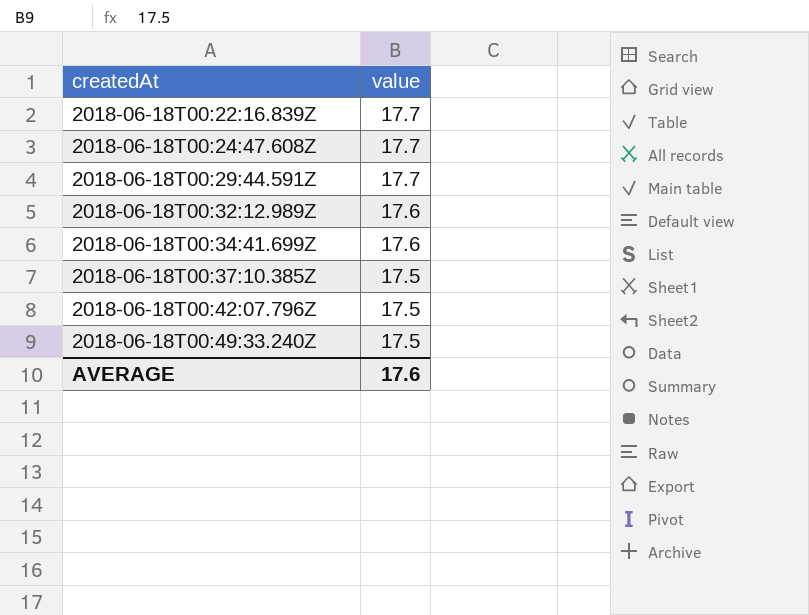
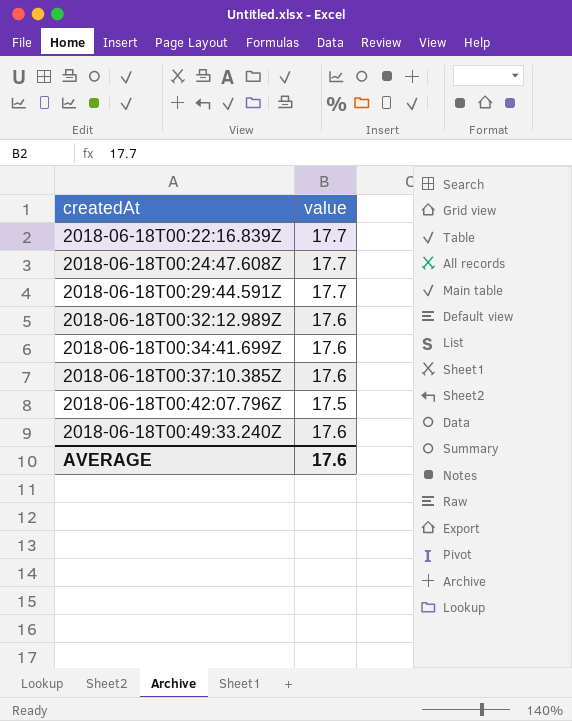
2018-06-18T00:37:10.385Z | value: 17.5 -> 17.6
2018-06-18T00:49:33.240Z | value: 17.5 -> 17.6

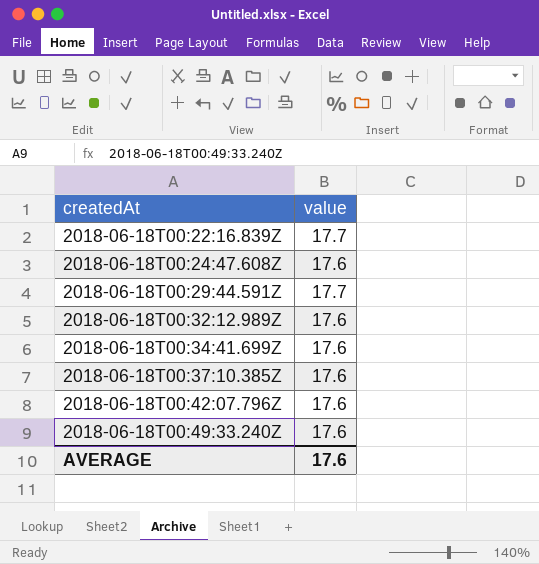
2018-06-18T00:24:47.608Z | value: 17.7 -> 17.6
2018-06-18T00:42:07.796Z | value: 17.5 -> 17.6

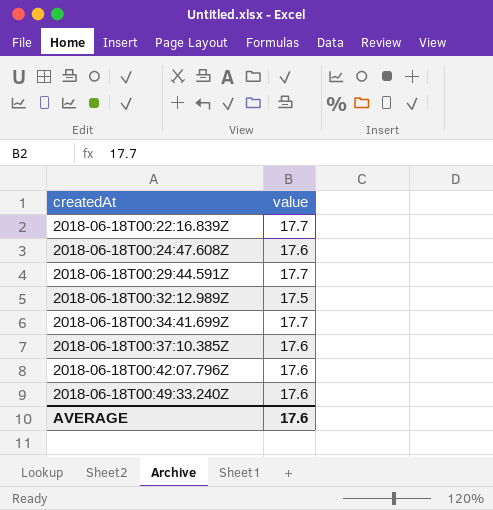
2018-06-18T00:32:12.989Z | value: 17.6 -> 17.5
2018-06-18T00:34:41.699Z | value: 17.6 -> 17.7

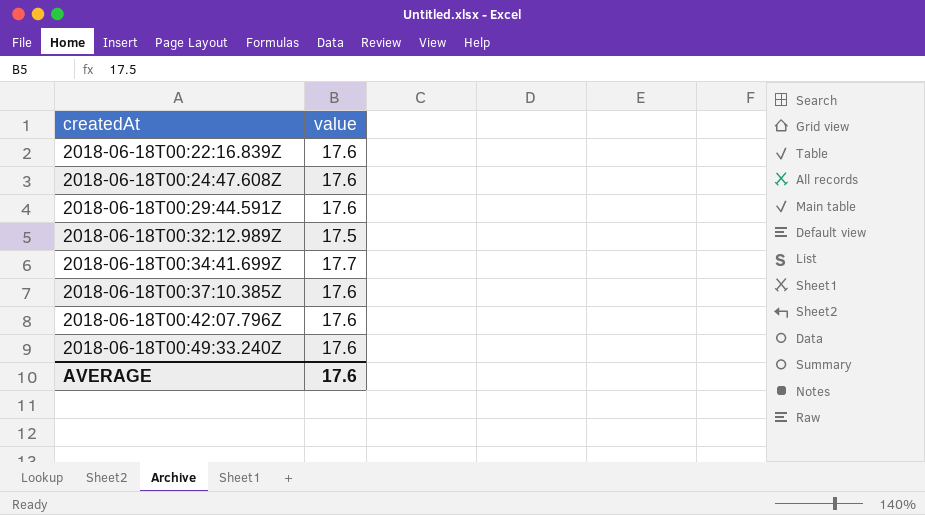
2018-06-18T00:22:16.839Z | value: 17.7 -> 17.6
2018-06-18T00:29:44.591Z | value: 17.7 -> 17.6

